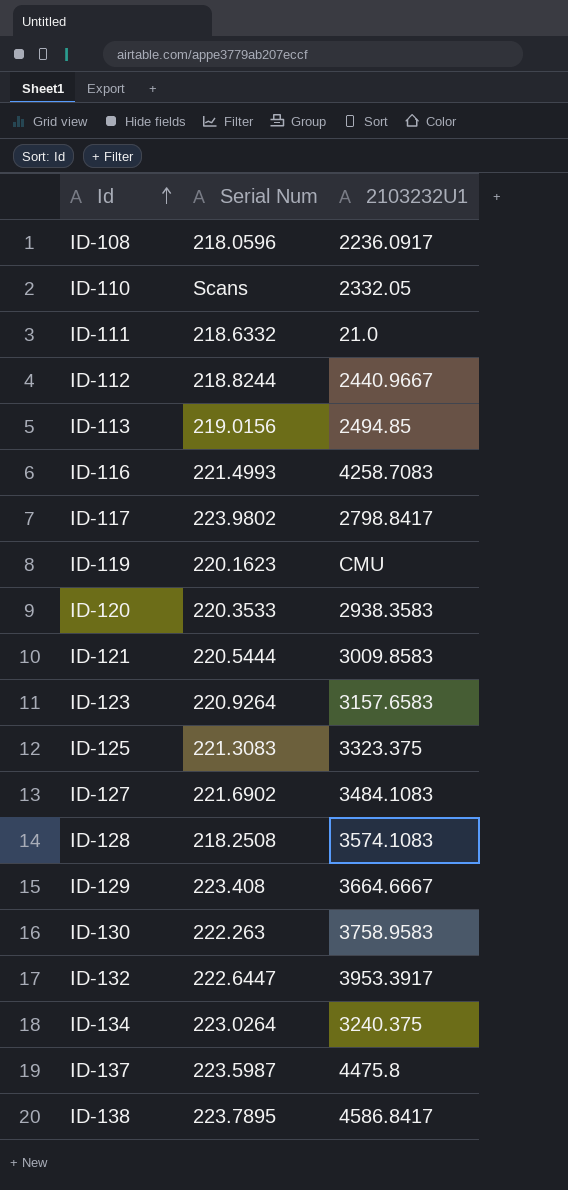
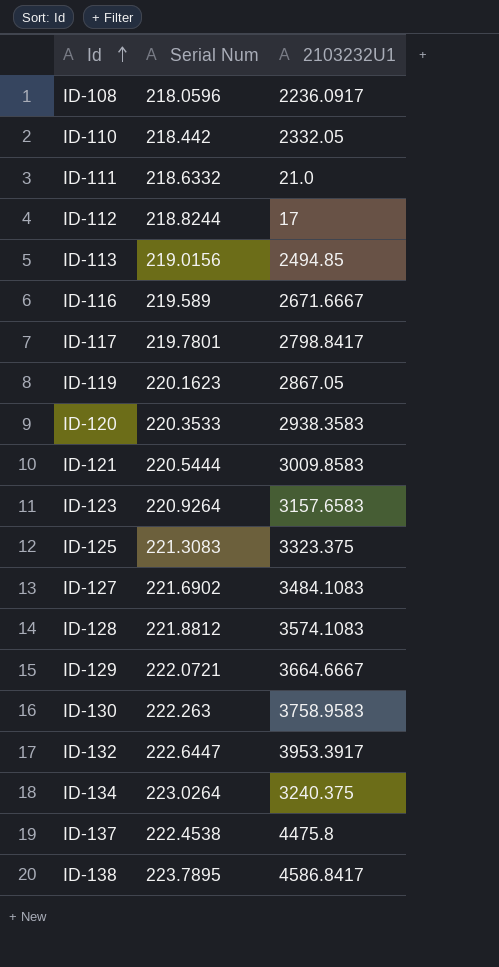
ID-110 | Serial Num: Scans -> 218.442
ID-112 | 2103232U1: 2440.9667 -> 17
ID-116 | Serial Num: 221.4993 -> 219.589
ID-116 | 2103232U1: 4258.7083 -> 2671.6667
ID-117 | Serial Num: 223.9802 -> 219.7801
ID-119 | 2103232U1: CMU -> 2867.05
ID-128 | Serial Num: 218.2508 -> 221.8812
ID-129 | Serial Num: 223.408 -> 222.0721
ID-137 | Serial Num: 223.5987 -> 222.4538

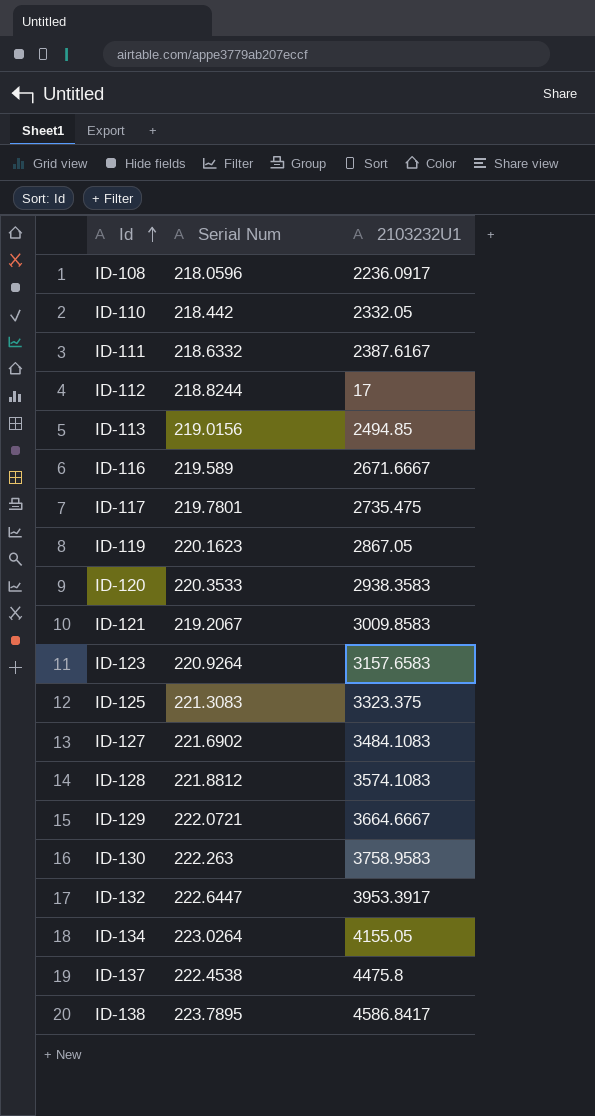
ID-111 | 2103232U1: 21.0 -> 2387.6167
ID-117 | 2103232U1: 2798.8417 -> 2735.475
ID-121 | Serial Num: 220.5444 -> 219.2067
ID-134 | 2103232U1: 3240.375 -> 4155.05

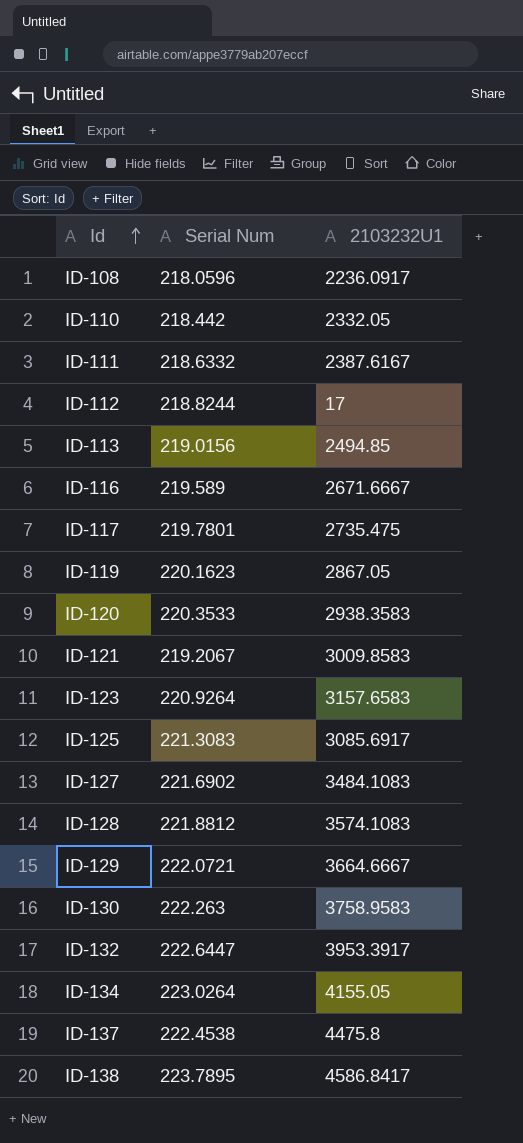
ID-125 | 2103232U1: 3323.375 -> 3085.6917

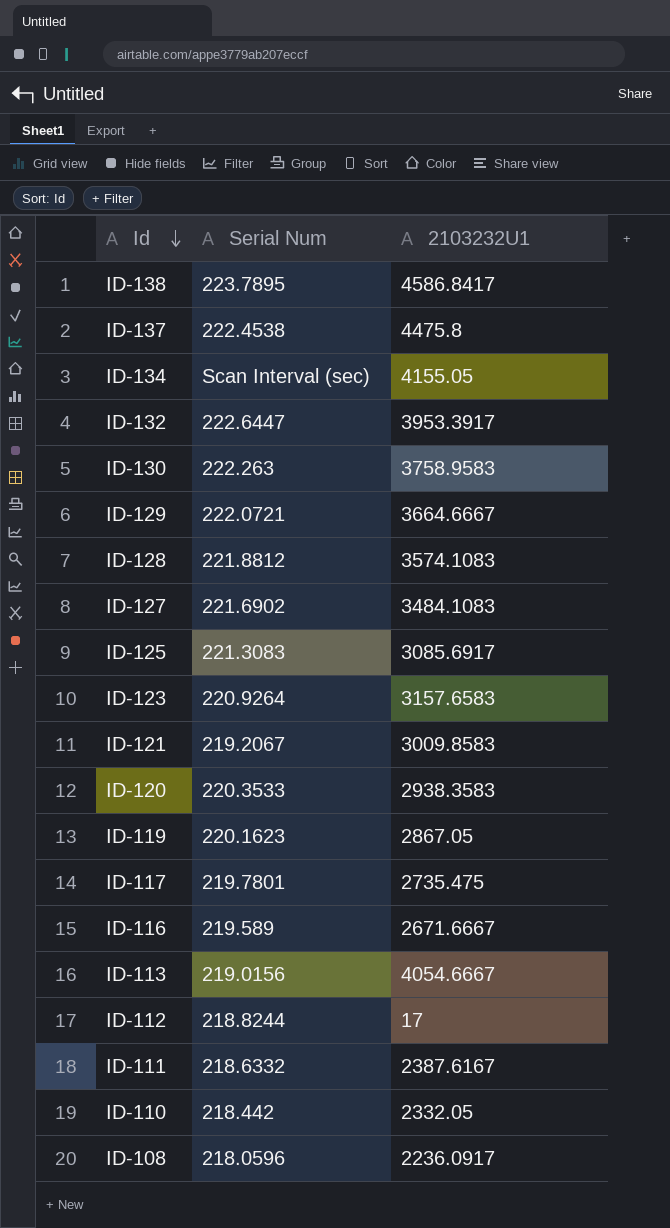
row order: Id ascending -> Id descending
ID-134 | Serial Num: 223.0264 -> Scan Interval (sec)
ID-113 | 2103232U1: 2494.85 -> 4054.6667

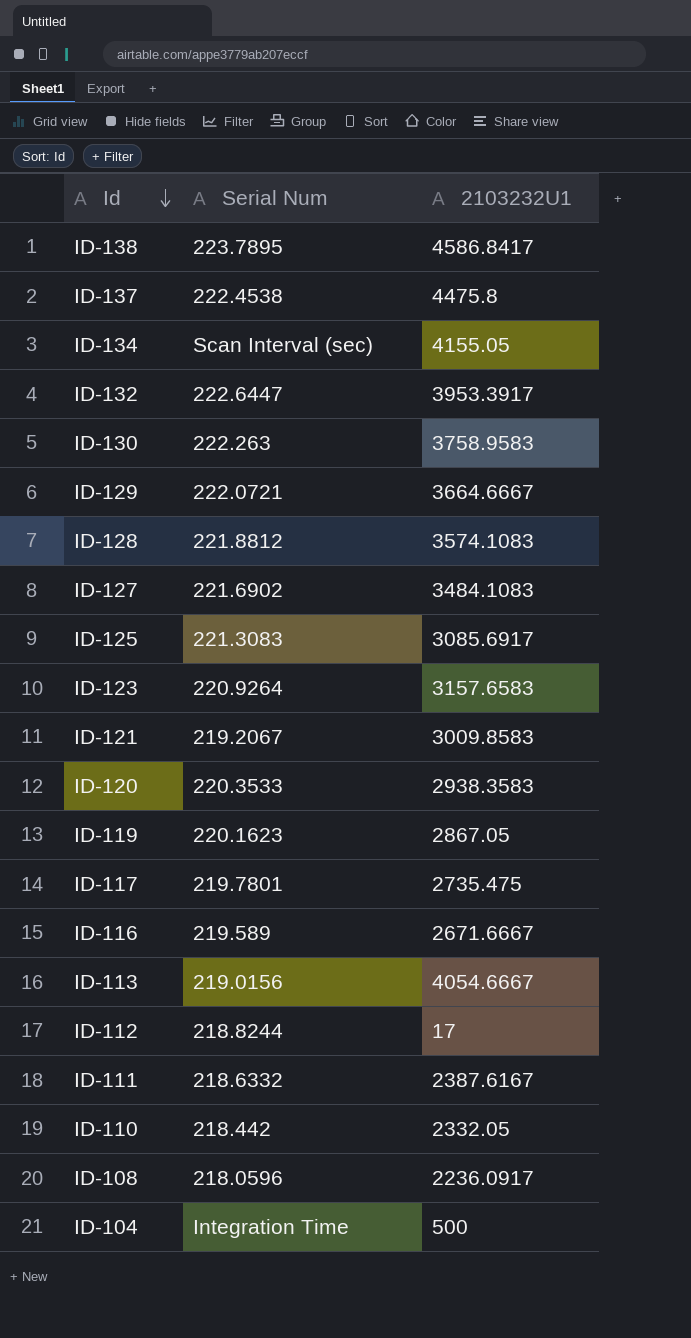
row ID-104: none -> Integration Time | 500

